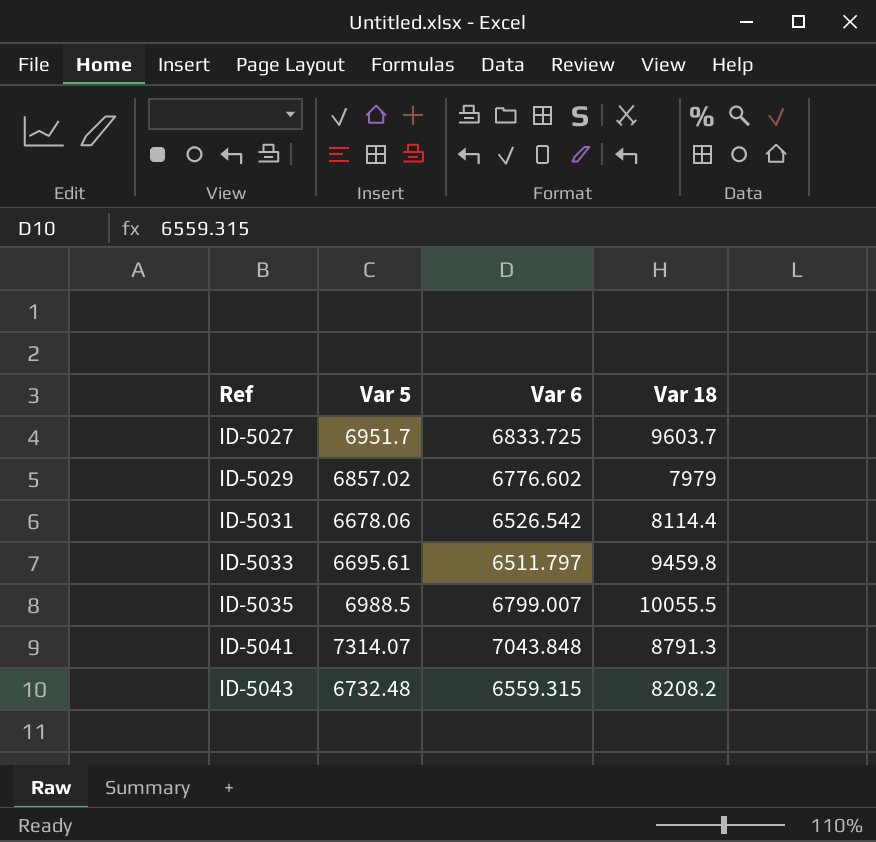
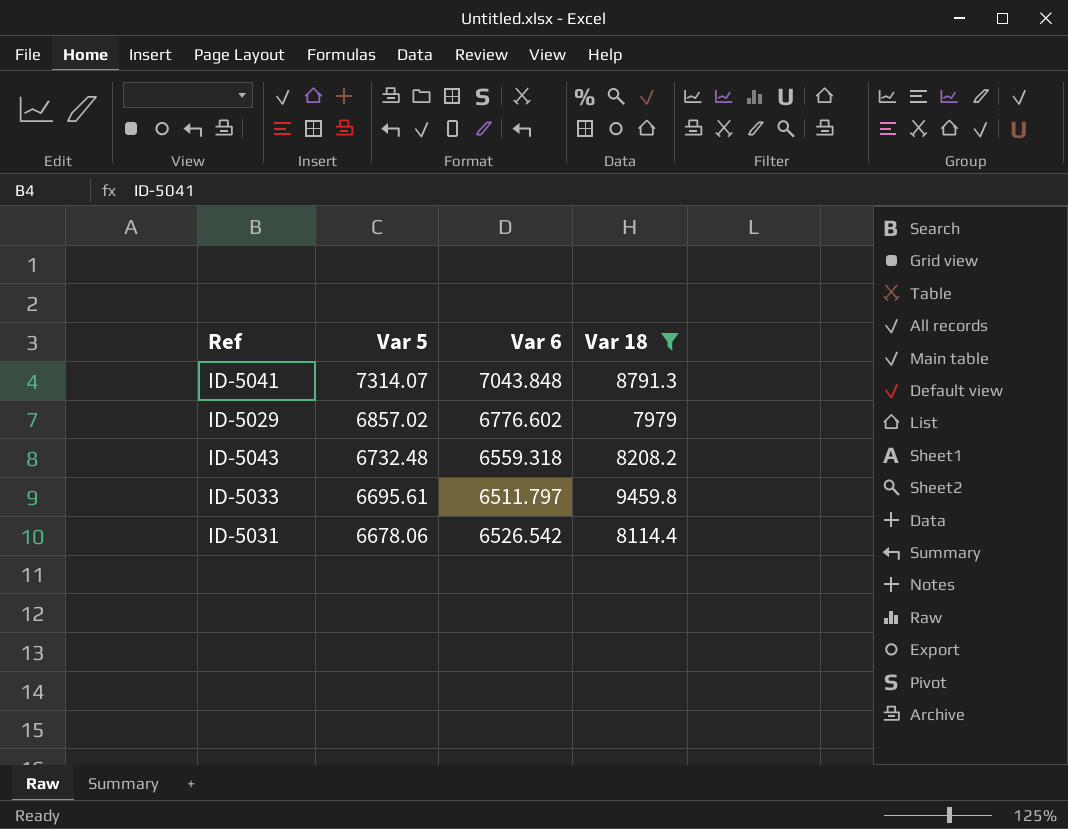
filter: none -> Var 18 <= 9459.8
row order: Ref ascending -> Var 5 descending
ID-5043 | Var 6: 6559.315 -> 6559.318

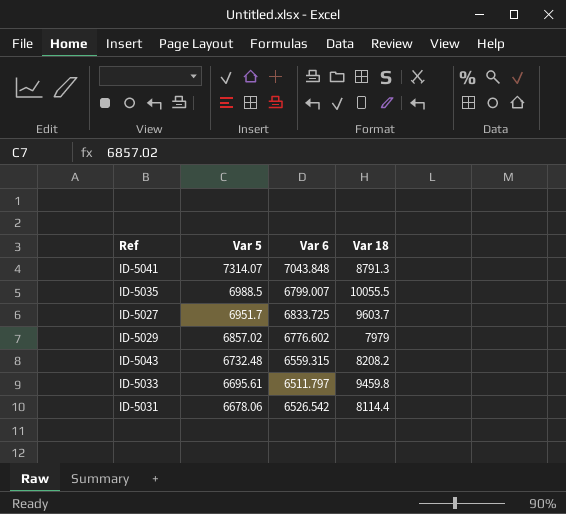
filter: Var 18 <= 9459.8 -> none
ID-5043 | Var 6: 6559.318 -> 6559.315

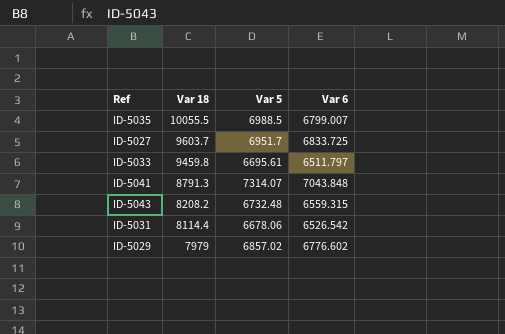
row order: Var 5 descending -> Var 18 descending
column Var 18 | position: 4 -> 2

